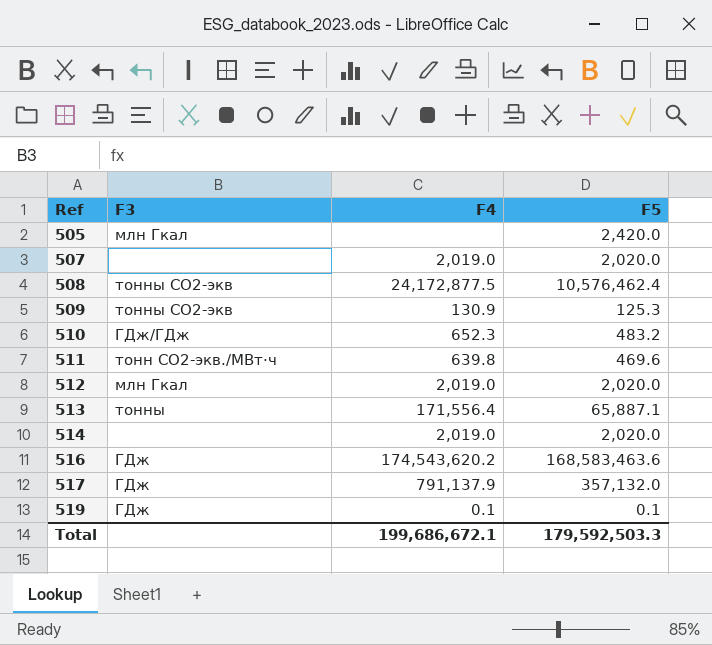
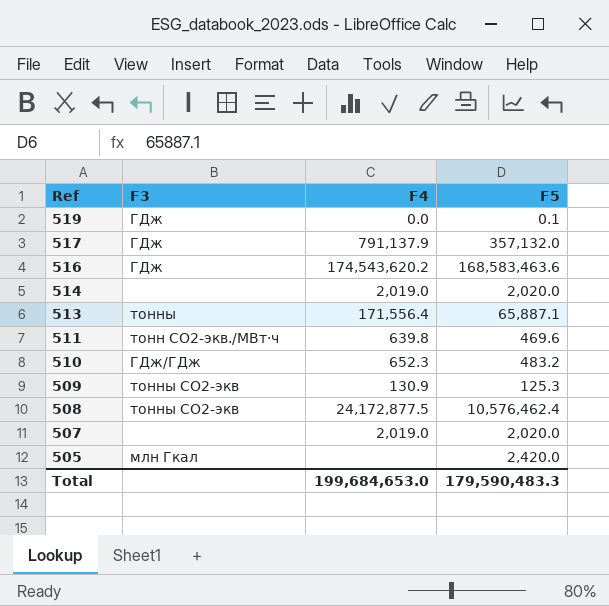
row order: Ref ascending -> Ref descending
row 512: млн Гкал | 2,019.0 | 2,020.0 -> none
519 | F4: 0.1 -> 0.0
Total | F4: 199,686,672.1 -> 199,684,653.0
Total | F5: 179,592,503.3 -> 179,590,483.3

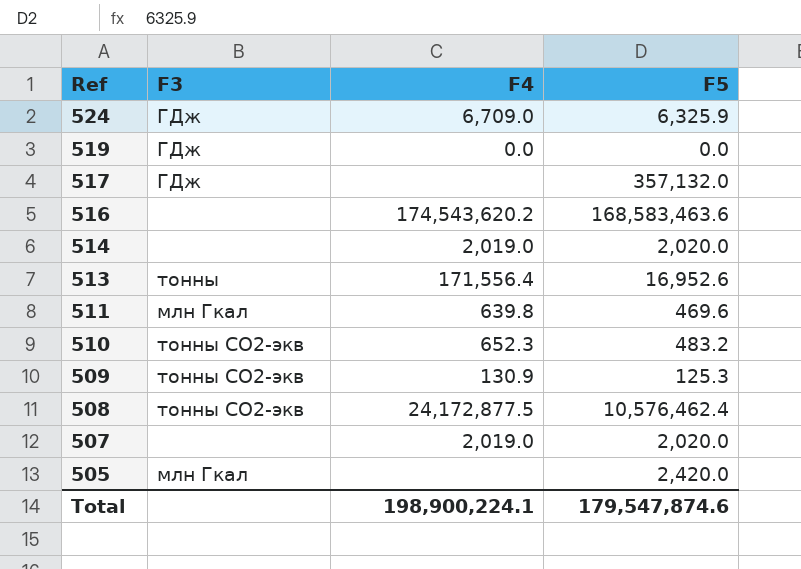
row 524: none -> ГДж | 6,709.0 | 6,325.9
519 | F5: 0.1 -> 0.0
517 | F4: 791,137.9 -> none
516 | F3: ГДж -> none
513 | F5: 65,887.1 -> 16,952.6
511 | F3: тонн СО2-экв./MВт·ч -> млн Гкал
510 | F3: ГДж/ГДж -> тонны СО2-экв
Total | F4: 199,684,653.0 -> 198,900,224.1
Total | F5: 179,590,483.3 -> 179,547,874.6

